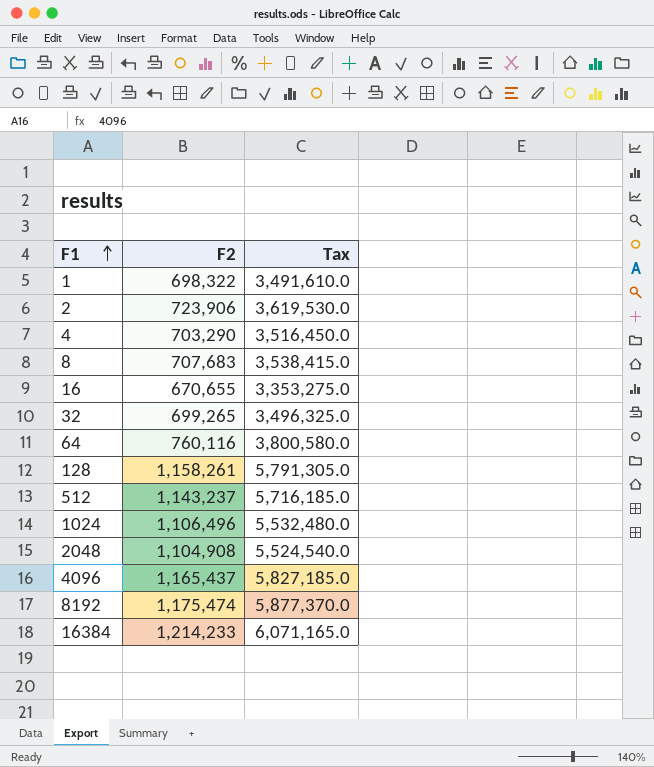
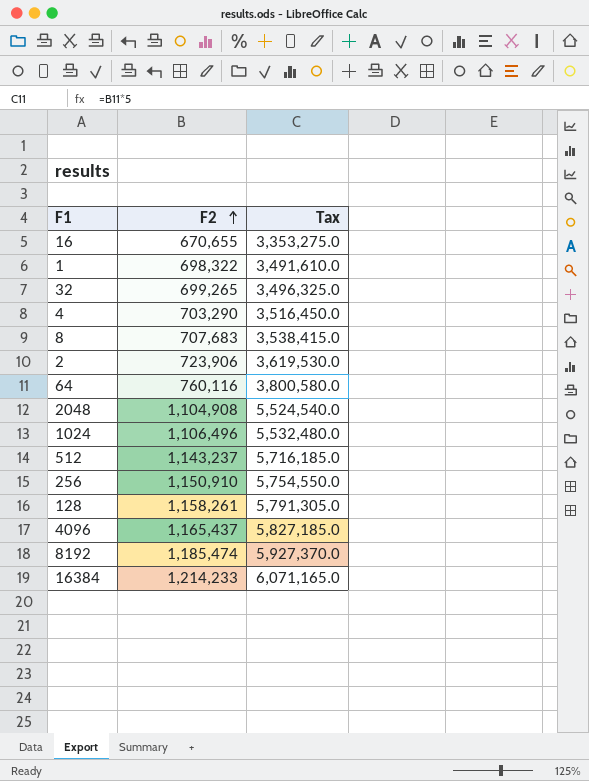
row order: F1 ascending -> F2 ascending
row 256: none -> 1,150,910 | 5,754,550.0
8192 | F2: 1,175,474 -> 1,185,474
8192 | Tax: 5,877,370.0 -> 5,927,370.0

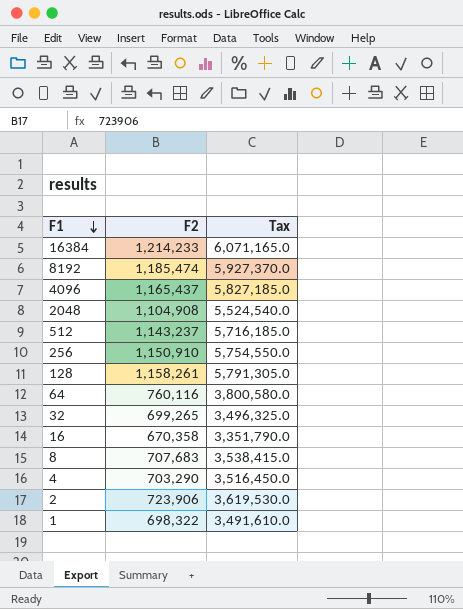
row order: F2 ascending -> F1 descending
row 1024: 1,106,496 | 5,532,480.0 -> none
16 | F2: 670,655 -> 670,358
16 | Tax: 3,353,275.0 -> 3,351,790.0

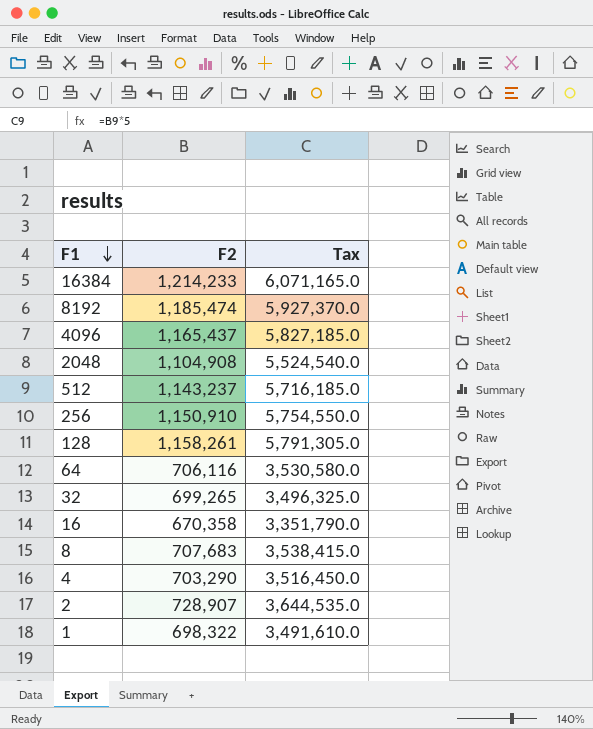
64 | F2: 760,116 -> 706,116
64 | Tax: 3,800,580.0 -> 3,530,580.0
2 | F2: 723,906 -> 728,907
2 | Tax: 3,619,530.0 -> 3,644,535.0

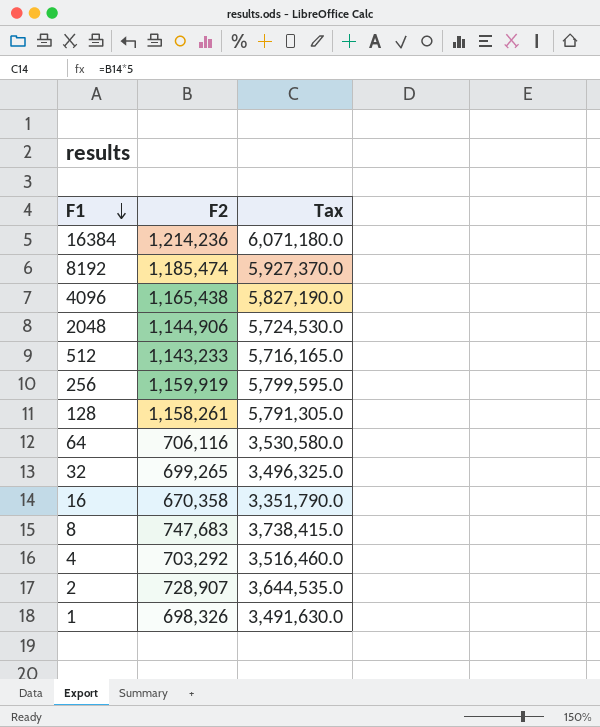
16384 | F2: 1,214,233 -> 1,214,236
16384 | Tax: 6,071,165.0 -> 6,071,180.0
4096 | F2: 1,165,437 -> 1,165,438
4096 | Tax: 5,827,185.0 -> 5,827,190.0
2048 | F2: 1,104,908 -> 1,144,906
2048 | Tax: 5,524,540.0 -> 5,724,530.0
512 | F2: 1,143,237 -> 1,143,233
512 | Tax: 5,716,185.0 -> 5,716,165.0
256 | F2: 1,150,910 -> 1,159,919
256 | Tax: 5,754,550.0 -> 5,799,595.0
8 | F2: 707,683 -> 747,683
8 | Tax: 3,538,415.0 -> 3,738,415.0
4 | F2: 703,290 -> 703,292
4 | Tax: 3,516,450.0 -> 3,516,460.0
1 | F2: 698,322 -> 698,326
1 | Tax: 3,491,610.0 -> 3,491,630.0

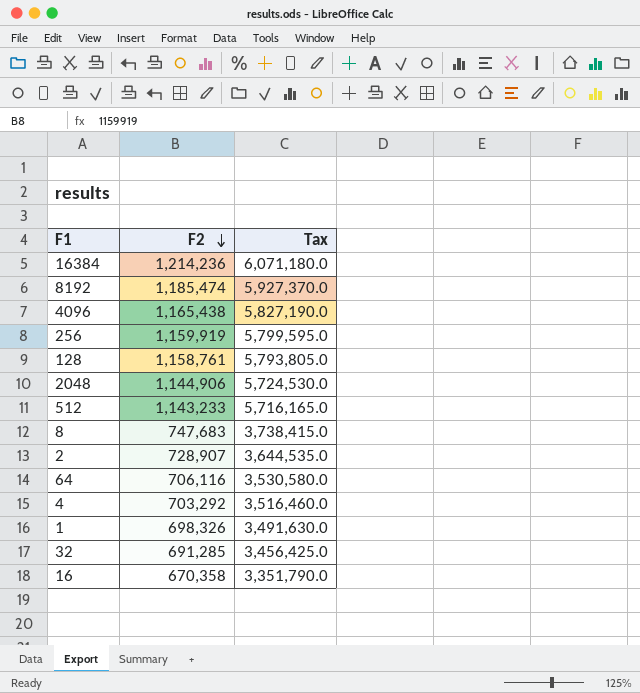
row order: F1 descending -> F2 descending
128 | F2: 1,158,261 -> 1,158,761
128 | Tax: 5,791,305.0 -> 5,793,805.0
32 | F2: 699,265 -> 691,285
32 | Tax: 3,496,325.0 -> 3,456,425.0

